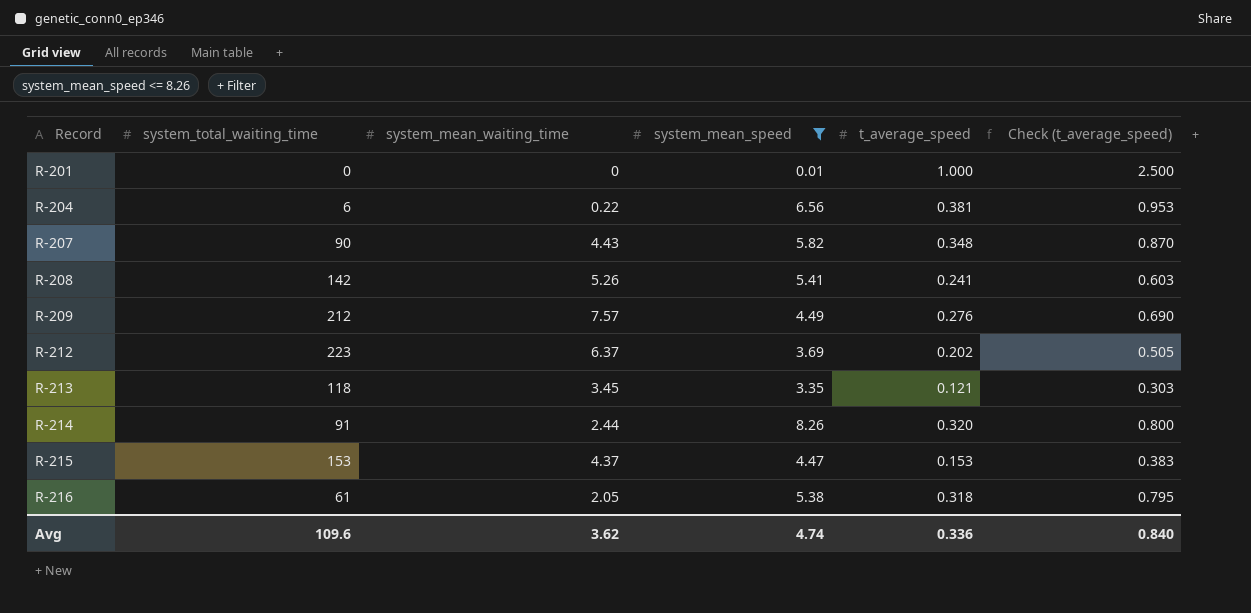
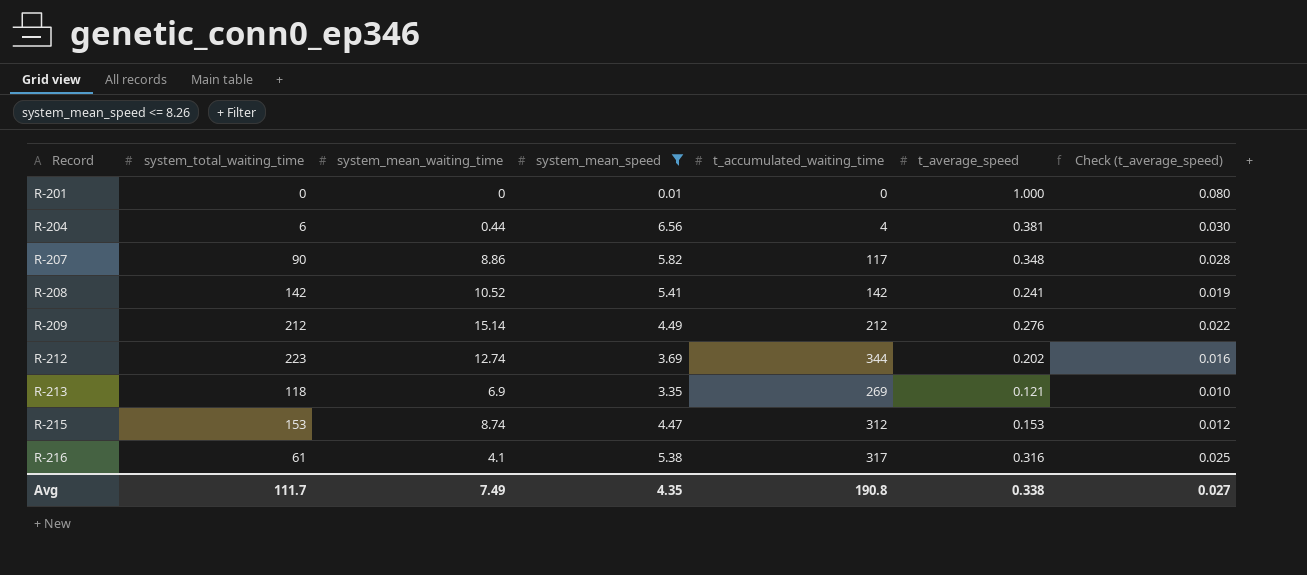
column t_accumulated_waiting_time | position: none -> 5
column Check (t_average_speed) | formula: [t_average_speed] * 2.5 -> [t_average_speed] * 0.08
row R-214: 91 | 2.44 | 8.26 | 0.320 | 0.800 -> none
R-204 | system_mean_waiting_time: 0.22 -> 0.44
R-207 | system_mean_waiting_time: 4.43 -> 8.86
R-208 | system_mean_waiting_time: 5.26 -> 10.52
R-209 | system_mean_waiting_time: 7.57 -> 15.14
R-212 | system_mean_waiting_time: 6.37 -> 12.74
R-213 | system_mean_waiting_time: 3.45 -> 6.9
R-215 | system_mean_waiting_time: 4.37 -> 8.74
R-216 | system_mean_waiting_time: 2.05 -> 4.1
R-216 | t_average_speed: 0.318 -> 0.316
Avg | system_total_waiting_time: 109.6 -> 111.7
Avg | system_mean_waiting_time: 3.62 -> 7.49
Avg | system_mean_speed: 4.74 -> 4.35
Avg | t_average_speed: 0.336 -> 0.338
Avg | Check (t_average_speed): 0.840 -> 0.027

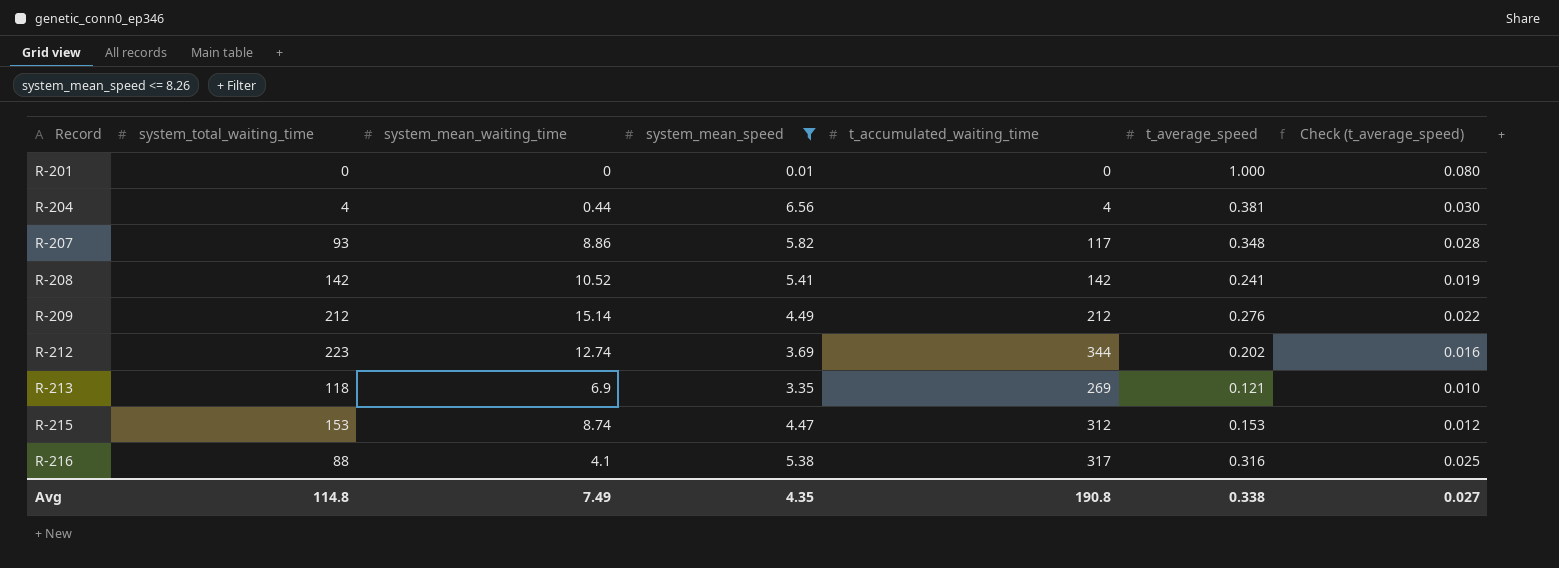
R-204 | system_total_waiting_time: 6 -> 4
R-207 | system_total_waiting_time: 90 -> 93
R-216 | system_total_waiting_time: 61 -> 88
Avg | system_total_waiting_time: 111.7 -> 114.8

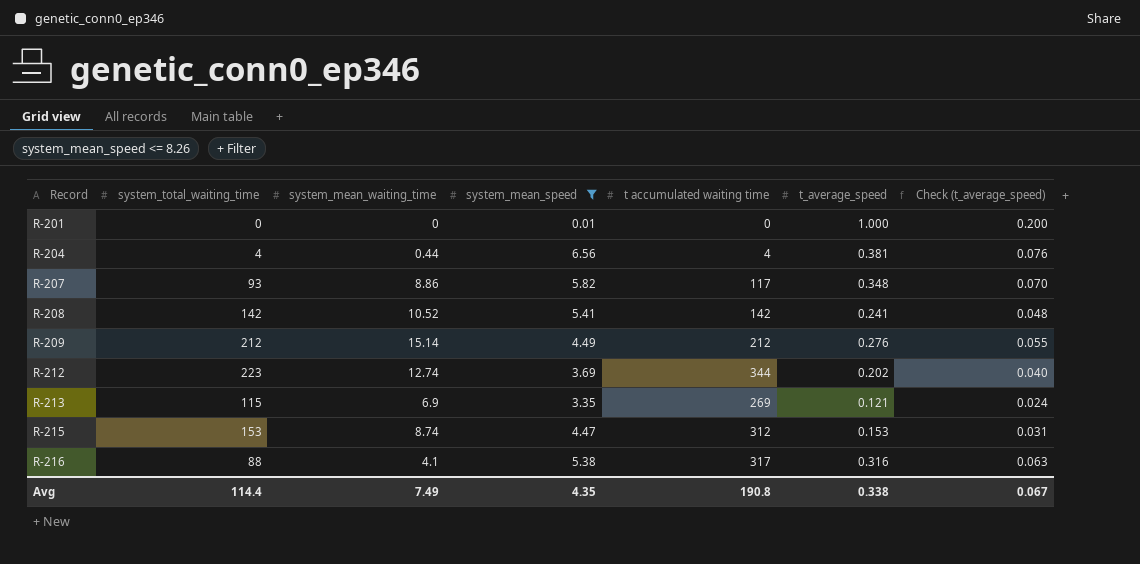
column name: t_accumulated_waiting_time -> t accumulated waiting time
column Check (t_average_speed) | formula: [t_average_speed] * 0.08 -> [t_average_speed] * 0.2
R-213 | system_total_waiting_time: 118 -> 115
Avg | system_total_waiting_time: 114.8 -> 114.4
Avg | Check (t_average_speed): 0.027 -> 0.067

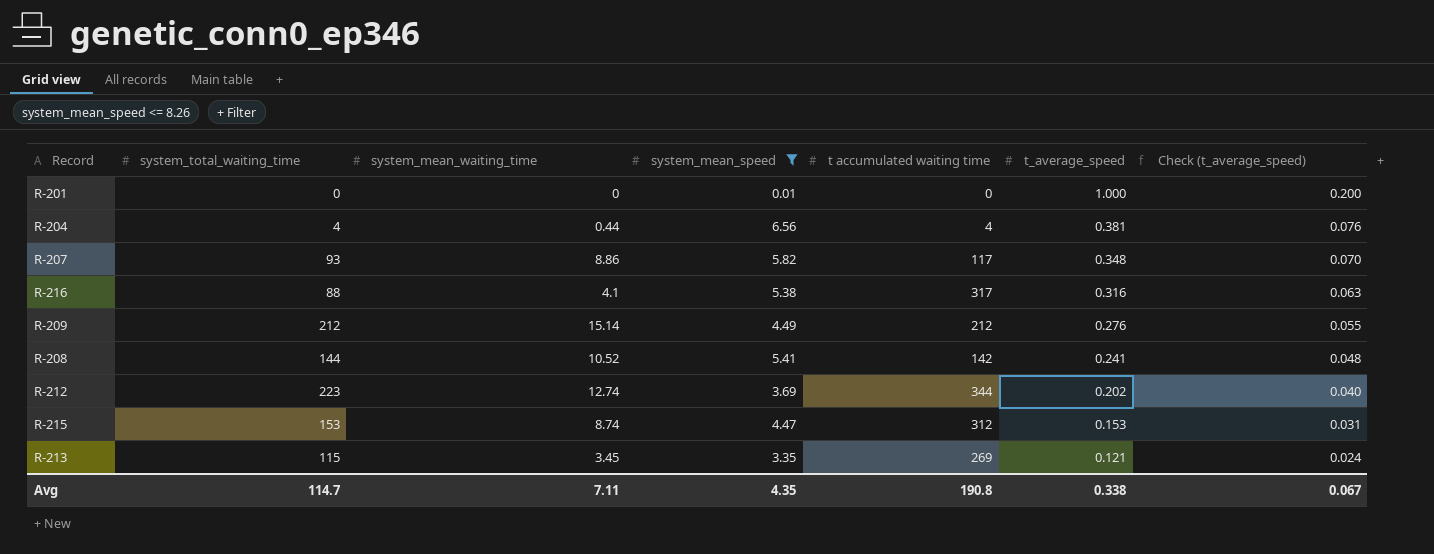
row order: Record ascending -> t_average_speed descending
R-208 | system_total_waiting_time: 142 -> 144
R-213 | system_mean_waiting_time: 6.9 -> 3.45
Avg | system_total_waiting_time: 114.4 -> 114.7
Avg | system_mean_waiting_time: 7.49 -> 7.11

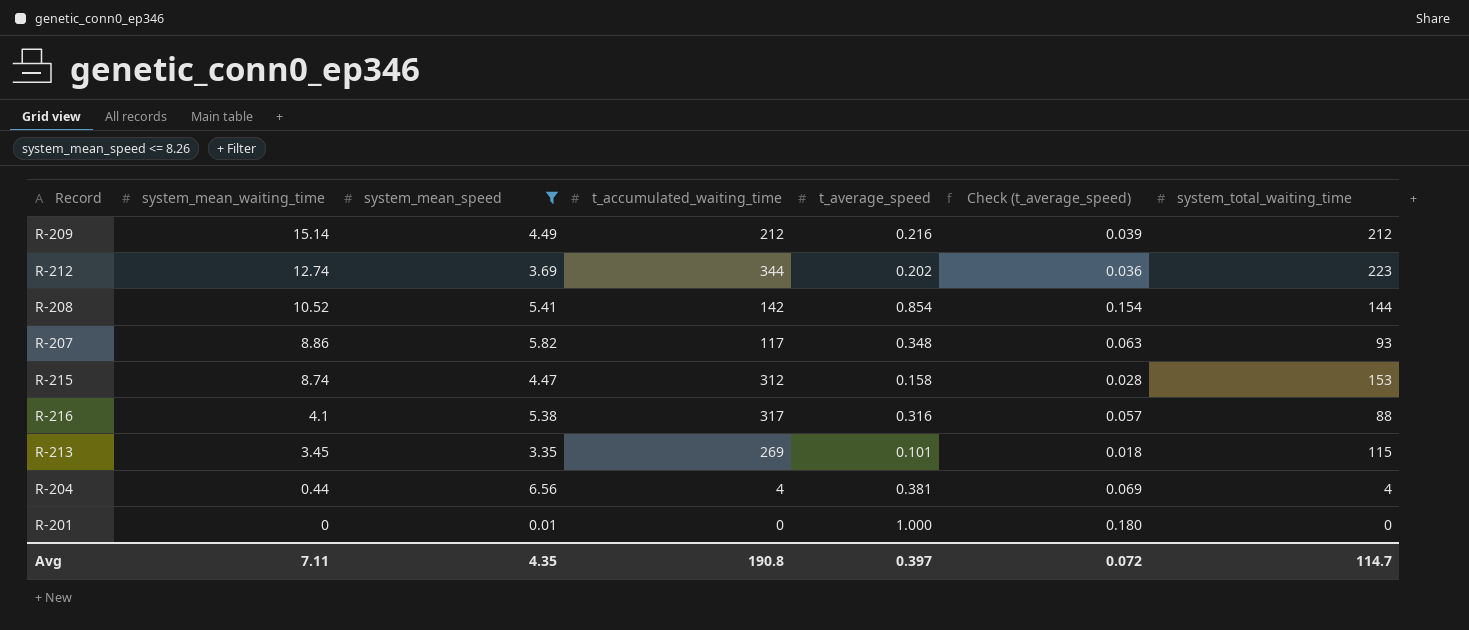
row order: t_average_speed descending -> system_mean_waiting_time descending
column name: t accumulated waiting time -> t_accumulated_waiting_time
column Check (t_average_speed) | formula: [t_average_speed] * 0.2 -> [t_average_speed] * 0.18
column system_total_waiting_time | position: 2 -> 7
R-209 | t_average_speed: 0.276 -> 0.216
R-208 | t_average_speed: 0.241 -> 0.854
R-215 | t_average_speed: 0.153 -> 0.158
R-213 | t_average_speed: 0.121 -> 0.101
Avg | t_average_speed: 0.338 -> 0.397
Avg | Check (t_average_speed): 0.067 -> 0.072

